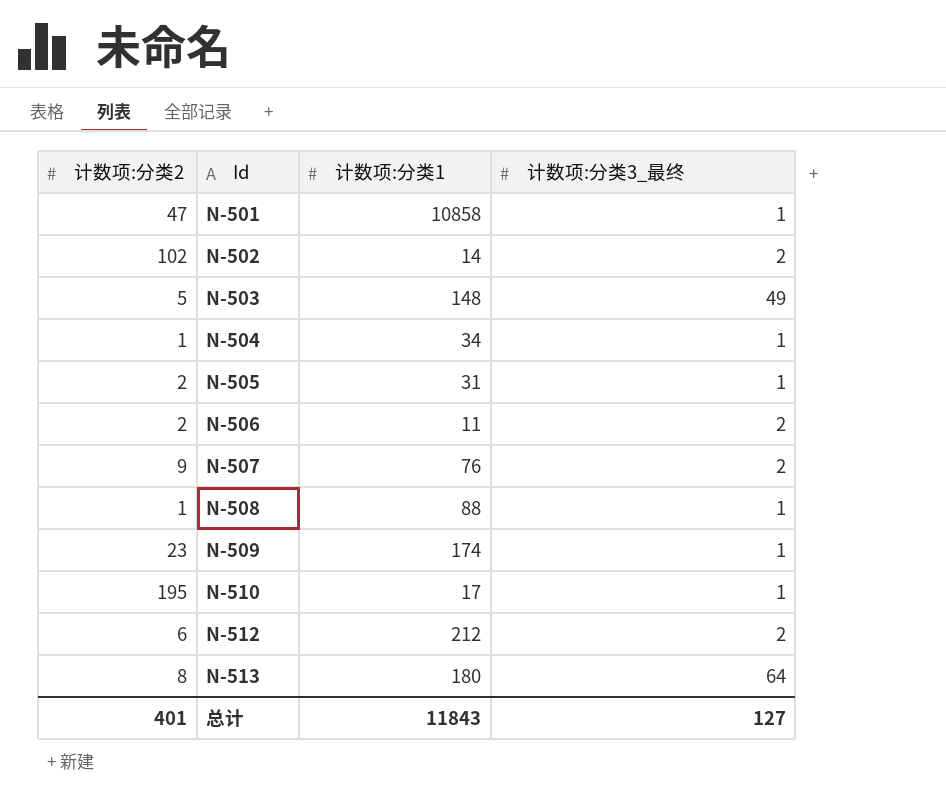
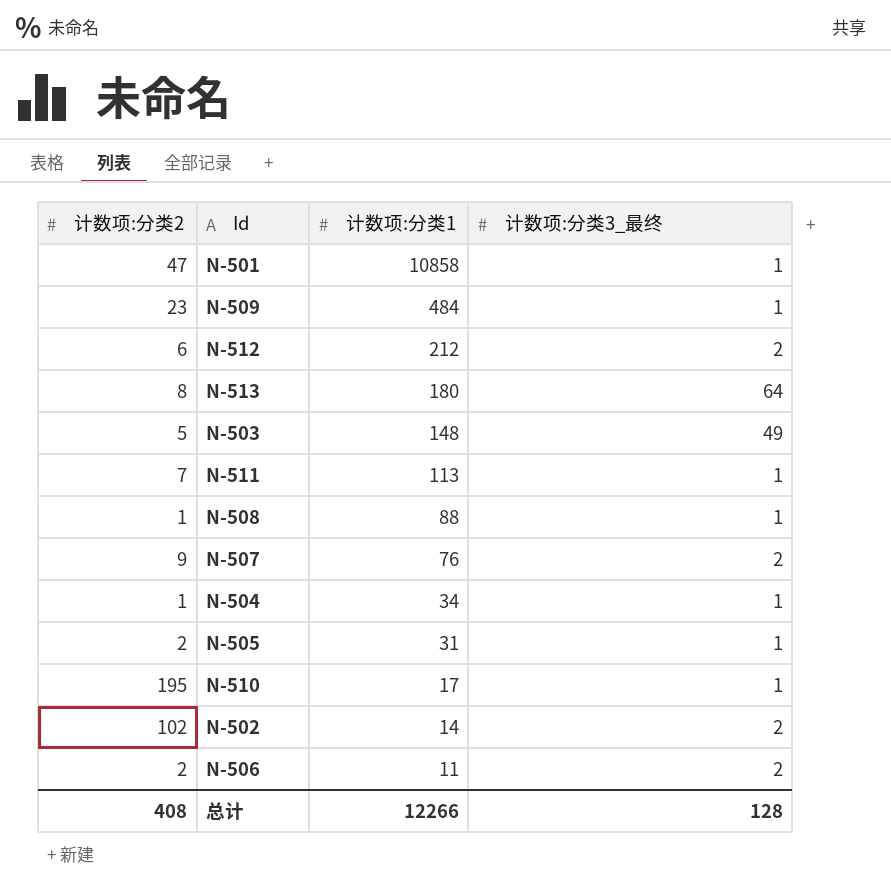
row order: Id ascending -> 计数项:分类1 descending
N-509 | 计数项:分类1: 174 -> 484
row N-511: none -> 7 | 113 | 1
总计 | 计数项:分类2: 401 -> 408
总计 | 计数项:分类1: 11843 -> 12266
总计 | 计数项:分类3_最终: 127 -> 128

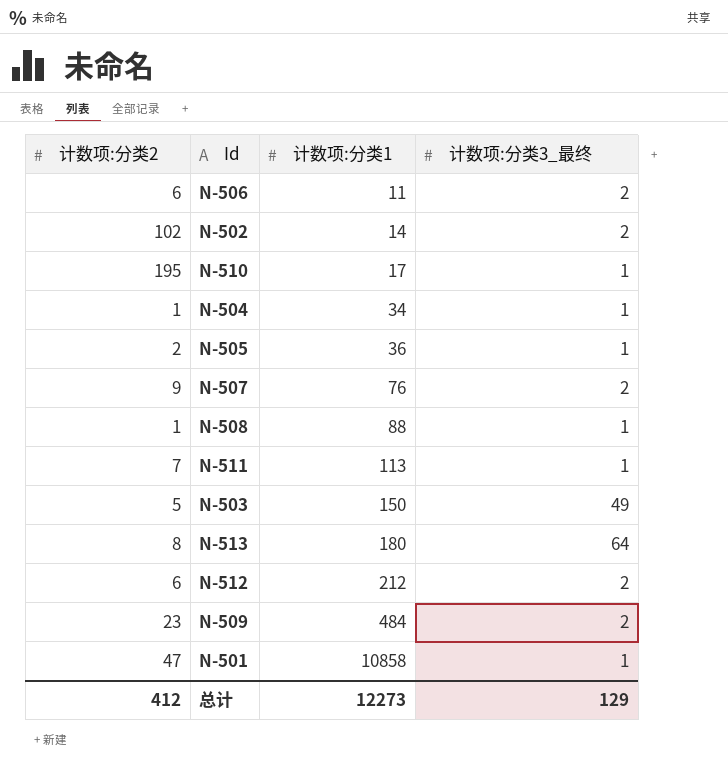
row order: 计数项:分类1 descending -> 计数项:分类1 ascending
N-506 | 计数项:分类2: 2 -> 6
N-505 | 计数项:分类1: 31 -> 36
N-503 | 计数项:分类1: 148 -> 150
N-509 | 计数项:分类3_最终: 1 -> 2
总计 | 计数项:分类2: 408 -> 412
总计 | 计数项:分类1: 12266 -> 12273
总计 | 计数项:分类3_最终: 128 -> 129

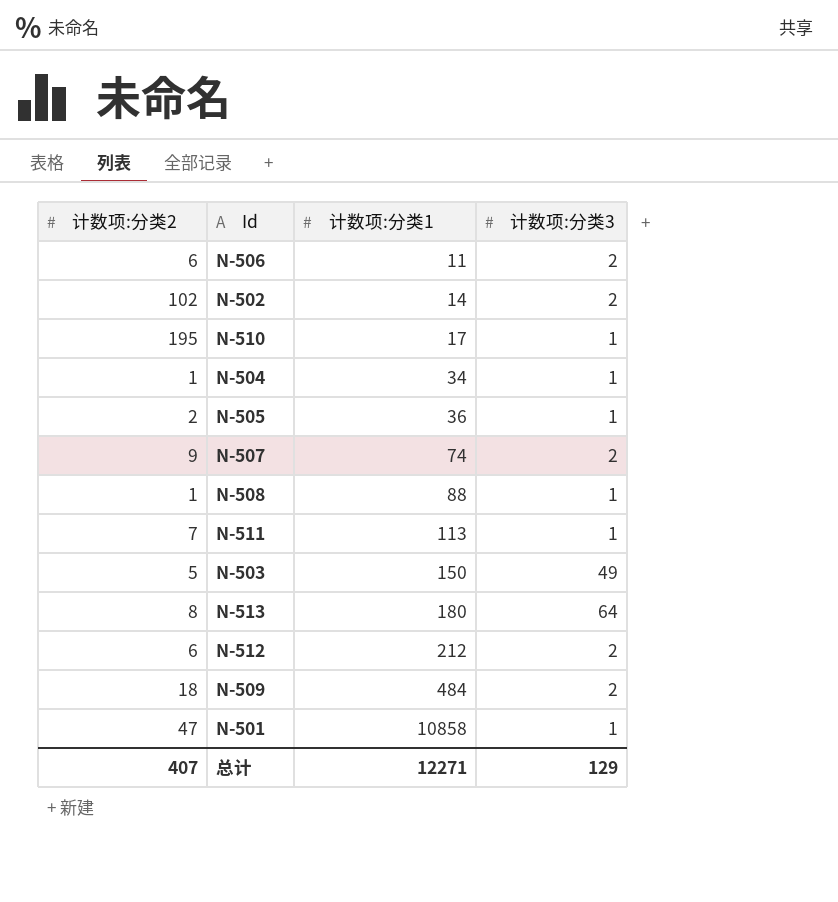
column name: 计数项:分类3_最终 -> 计数项:分类3
N-507 | 计数项:分类1: 76 -> 74
N-509 | 计数项:分类2: 23 -> 18
总计 | 计数项:分类2: 412 -> 407
总计 | 计数项:分类1: 12273 -> 12271

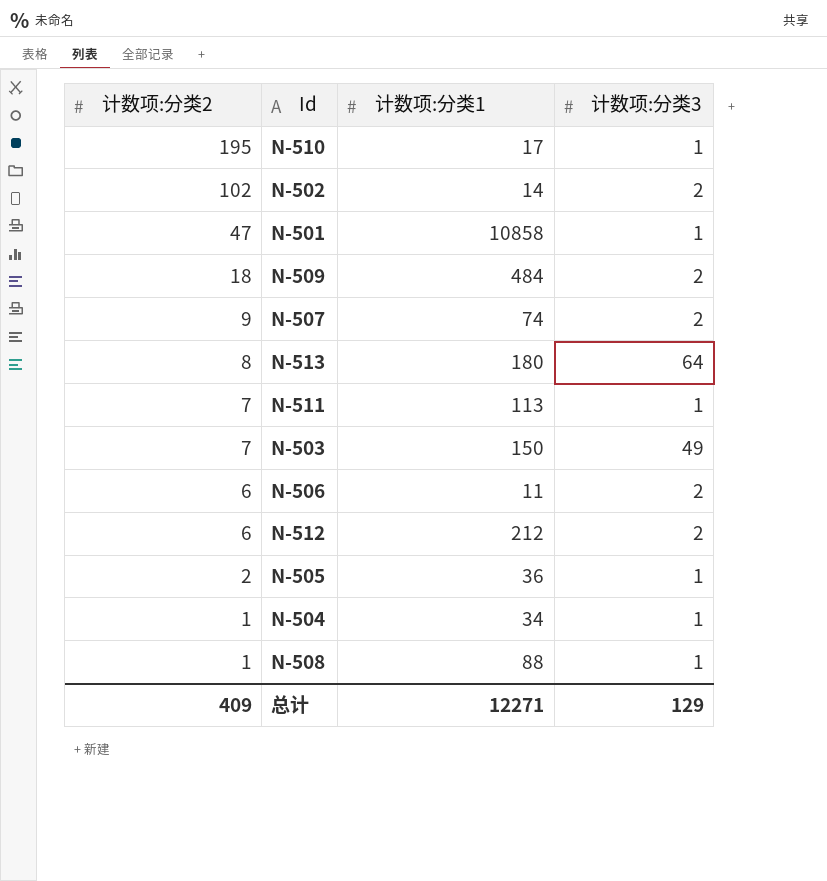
row order: 计数项:分类1 ascending -> 计数项:分类2 descending
N-503 | 计数项:分类2: 5 -> 7
总计 | 计数项:分类2: 407 -> 409

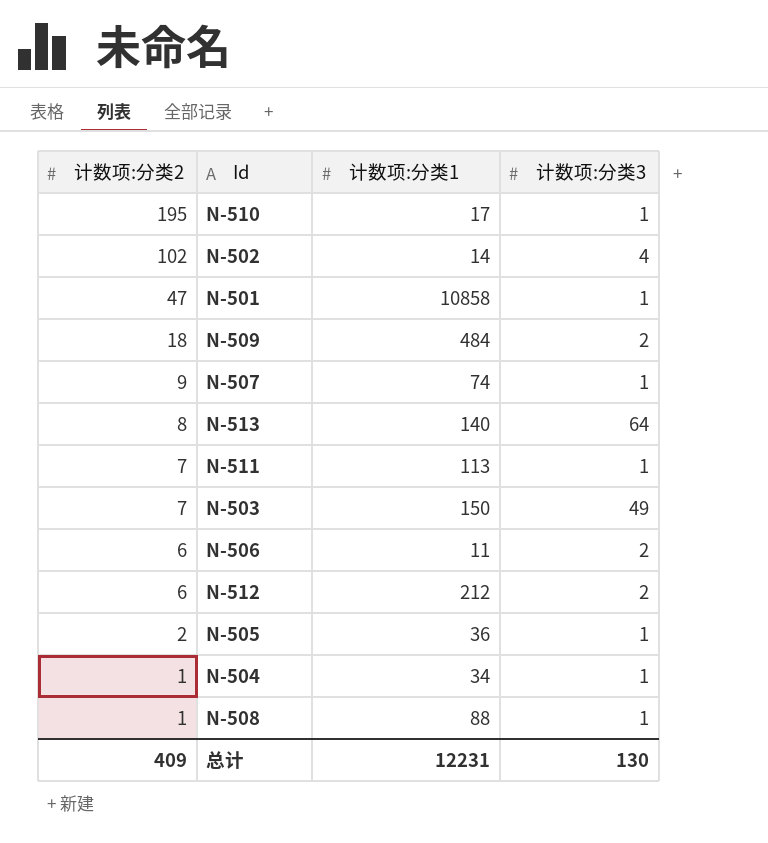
N-502 | 计数项:分类3: 2 -> 4
N-507 | 计数项:分类3: 2 -> 1
N-513 | 计数项:分类1: 180 -> 140
总计 | 计数项:分类1: 12271 -> 12231
总计 | 计数项:分类3: 129 -> 130

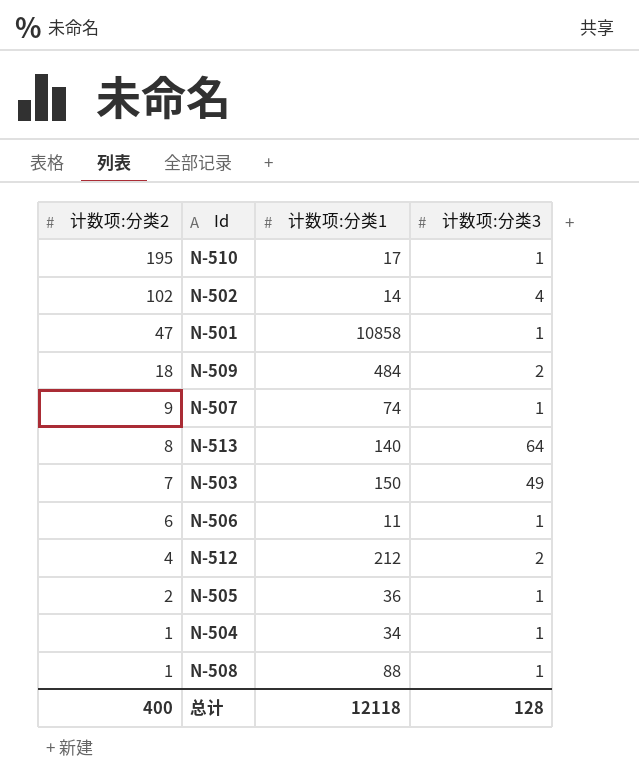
row N-511: 7 | 113 | 1 -> none
N-506 | 计数项:分类3: 2 -> 1
N-512 | 计数项:分类2: 6 -> 4
总计 | 计数项:分类2: 409 -> 400
总计 | 计数项:分类1: 12231 -> 12118
总计 | 计数项:分类3: 130 -> 128

